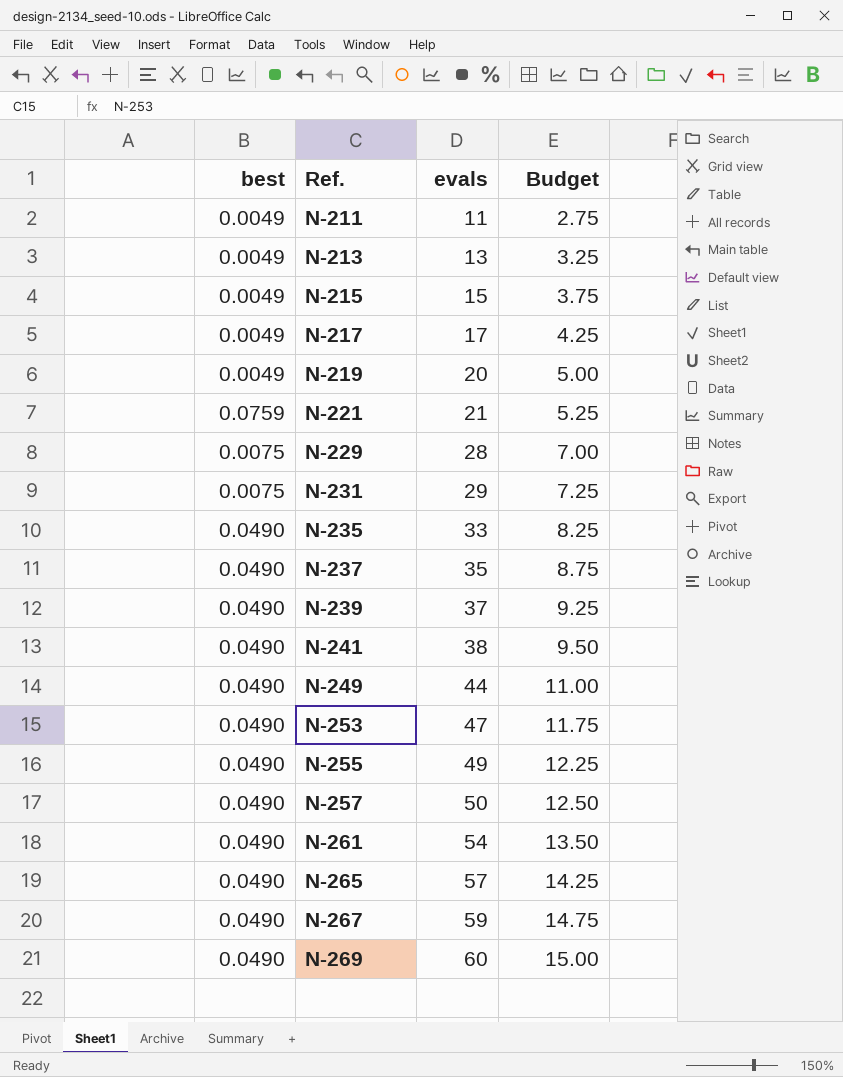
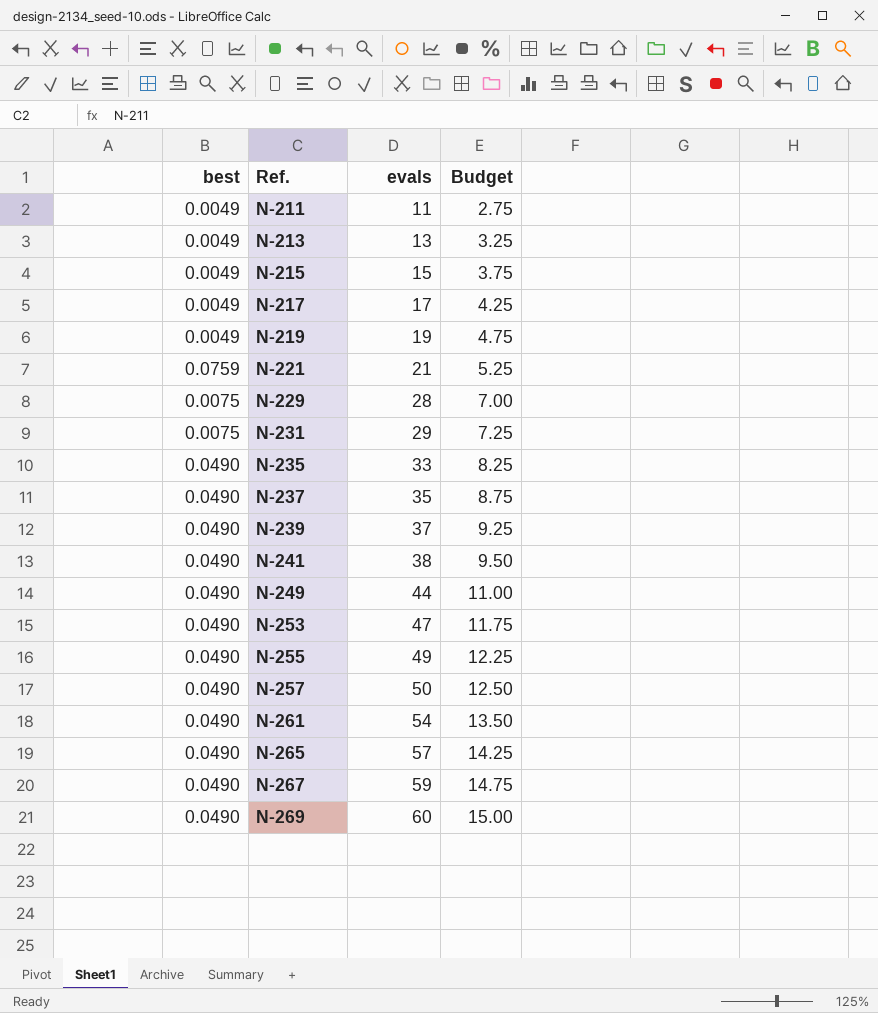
N-219 | evals: 20 -> 19
N-219 | Budget: 5.00 -> 4.75

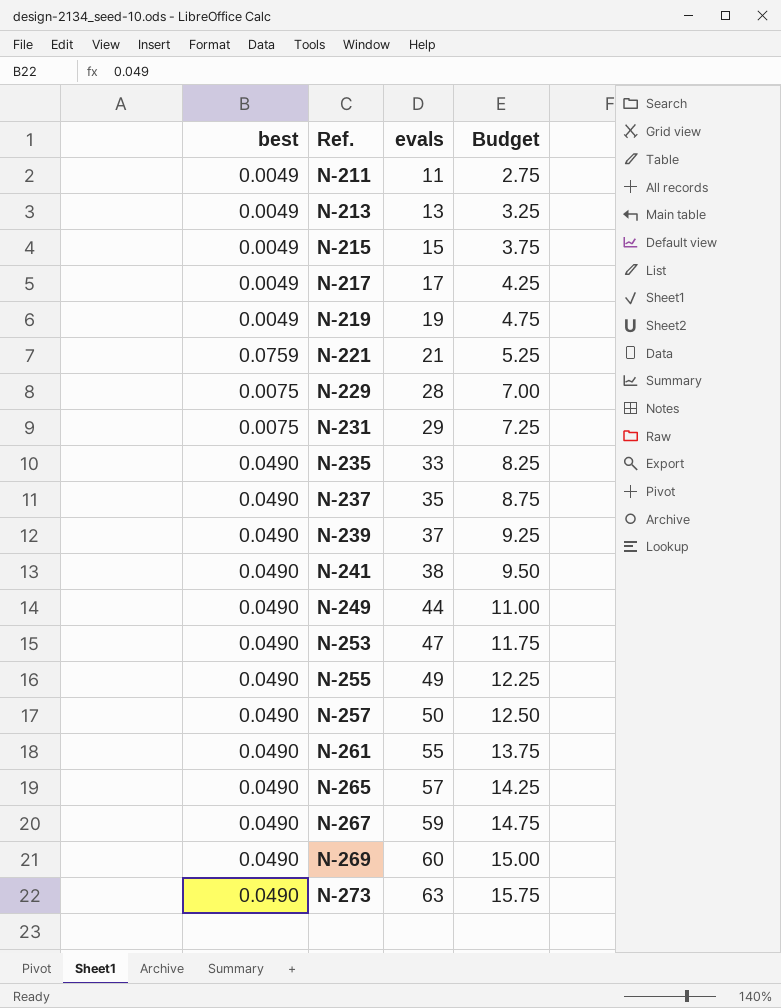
N-261 | evals: 54 -> 55
N-261 | Budget: 13.50 -> 13.75
row N-273: none -> 0.0490 | 63 | 15.75

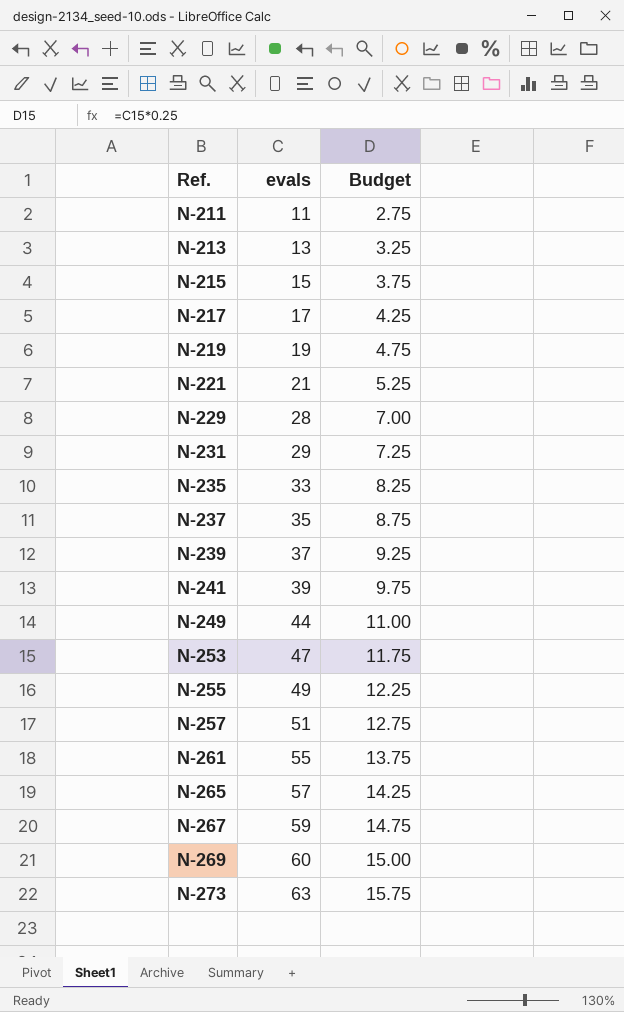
column best | position: 1 -> none
N-241 | evals: 38 -> 39
N-241 | Budget: 9.50 -> 9.75
N-257 | evals: 50 -> 51
N-257 | Budget: 12.50 -> 12.75

